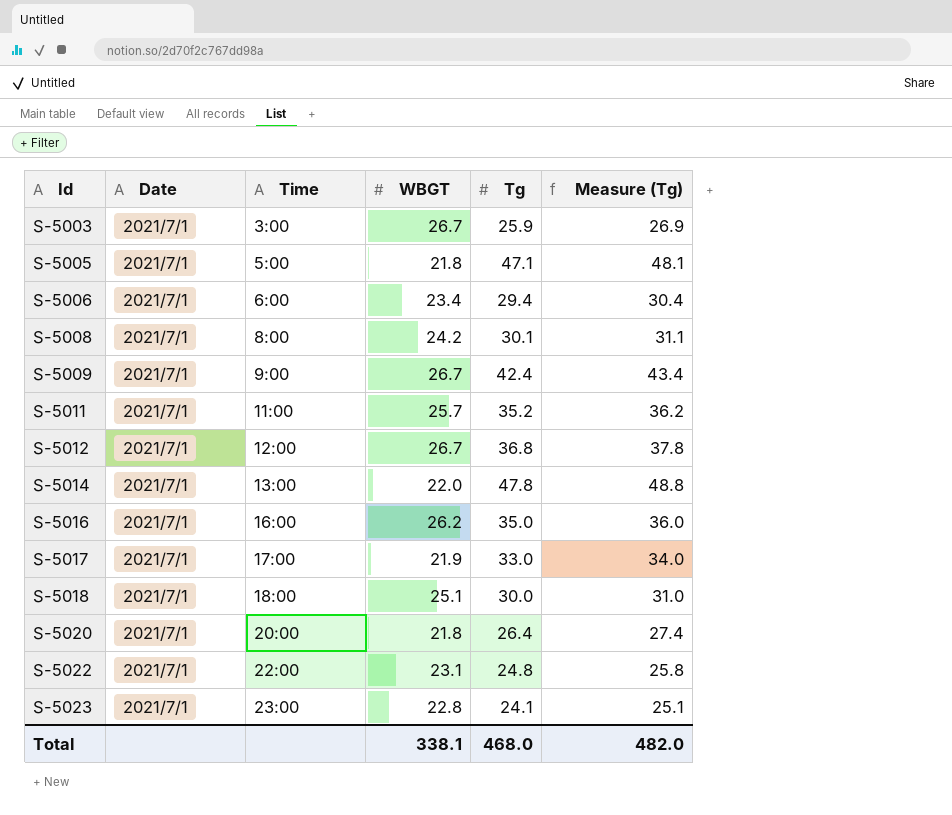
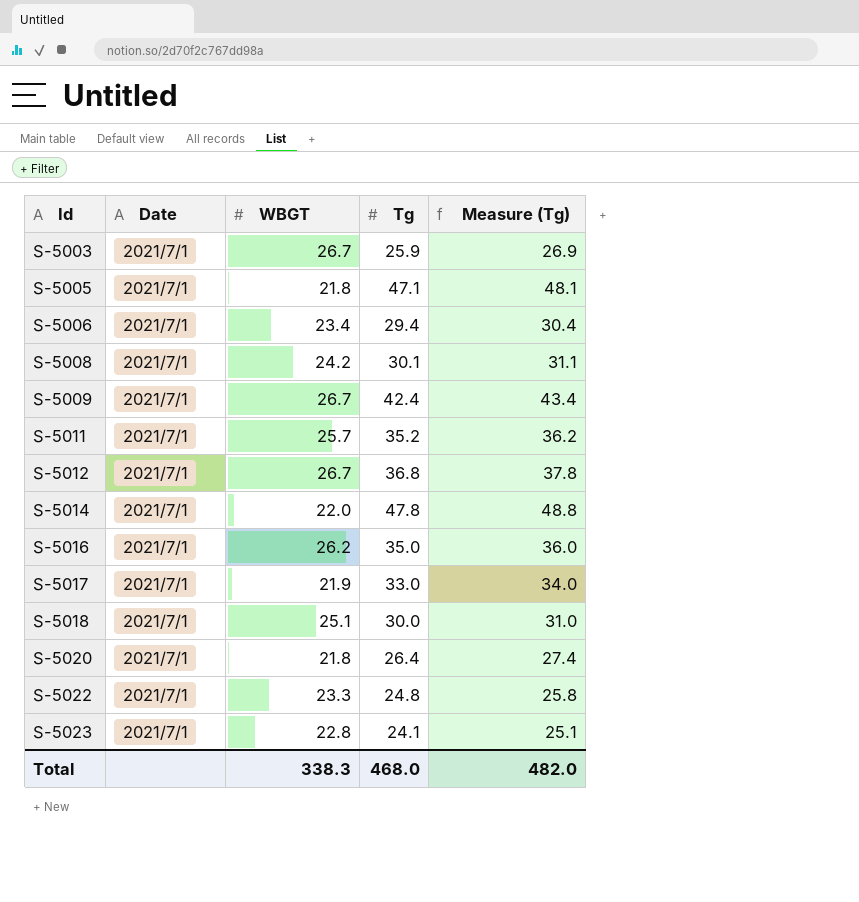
column Time | position: 3 -> none
S-5022 | WBGT: 23.1 -> 23.3
Total | WBGT: 338.1 -> 338.3

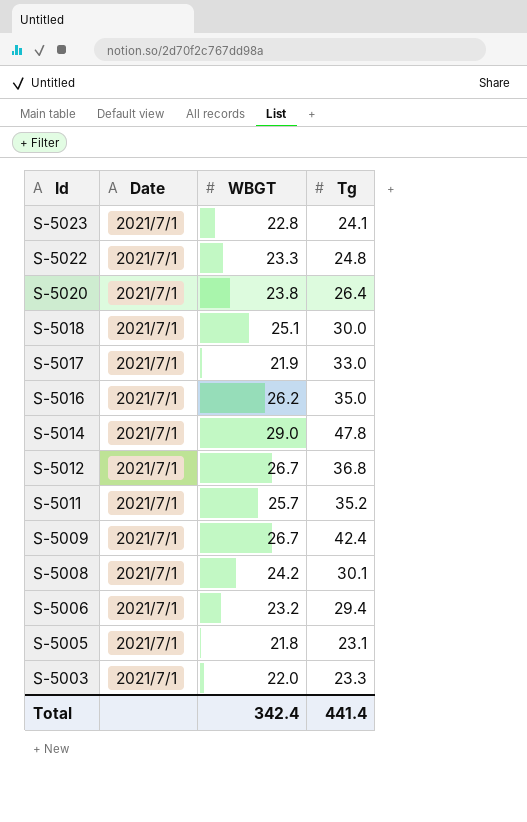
row order: Id ascending -> Id descending
column Measure (Tg) | formula: [Tg] + 1 -> none
S-5020 | WBGT: 21.8 -> 23.8
S-5014 | WBGT: 22.0 -> 29.0
S-5006 | WBGT: 23.4 -> 23.2
S-5005 | Tg: 47.1 -> 23.1
S-5003 | WBGT: 26.7 -> 22.0
S-5003 | Tg: 25.9 -> 23.3
Total | WBGT: 338.3 -> 342.4
Total | Tg: 468.0 -> 441.4

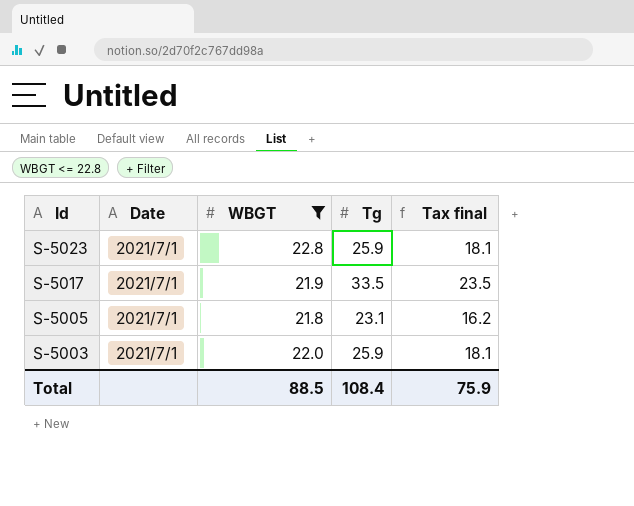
filter: none -> WBGT <= 22.8
column Tax final | formula: none -> [Tg] * 0.7
S-5023 | Tg: 24.1 -> 25.9
S-5017 | Tg: 33.0 -> 33.5
S-5003 | Tg: 23.3 -> 25.9
Total | WBGT: 342.4 -> 88.5
Total | Tg: 441.4 -> 108.4

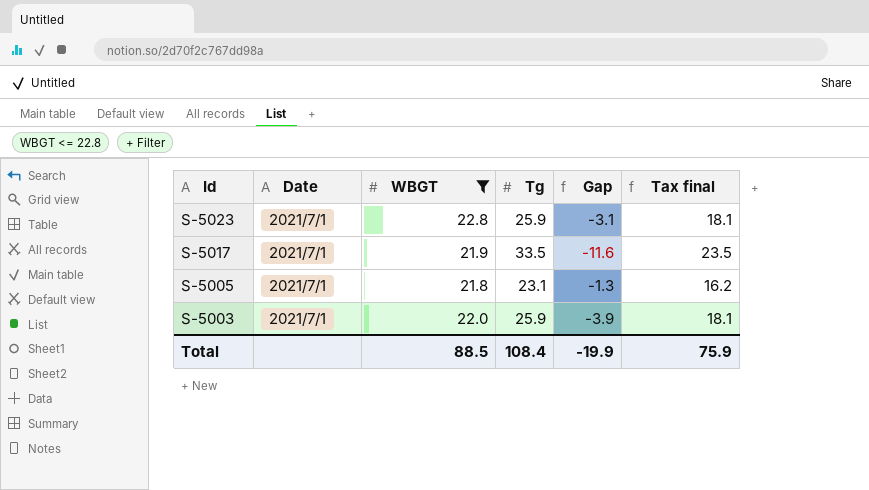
column Gap | formula: none -> [WBGT] - [Tg]

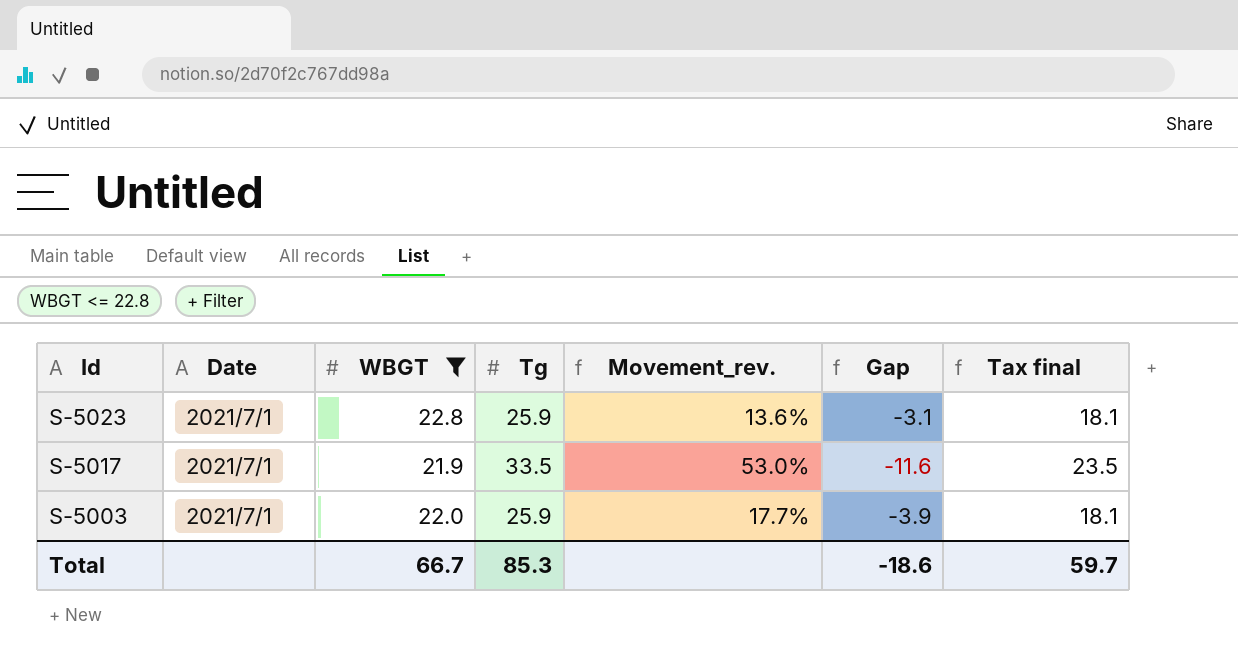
column Movement_rev. | formula: none -> ([Tg] - [WBGT]) / [WBGT]
row S-5005: 2021/7/1 | 21.8 | 23.1 | -1.3 | 16.2 -> none
Total | WBGT: 88.5 -> 66.7
Total | Tg: 108.4 -> 85.3
Total | Gap: -19.9 -> -18.6
Total | Tax final: 75.9 -> 59.7

